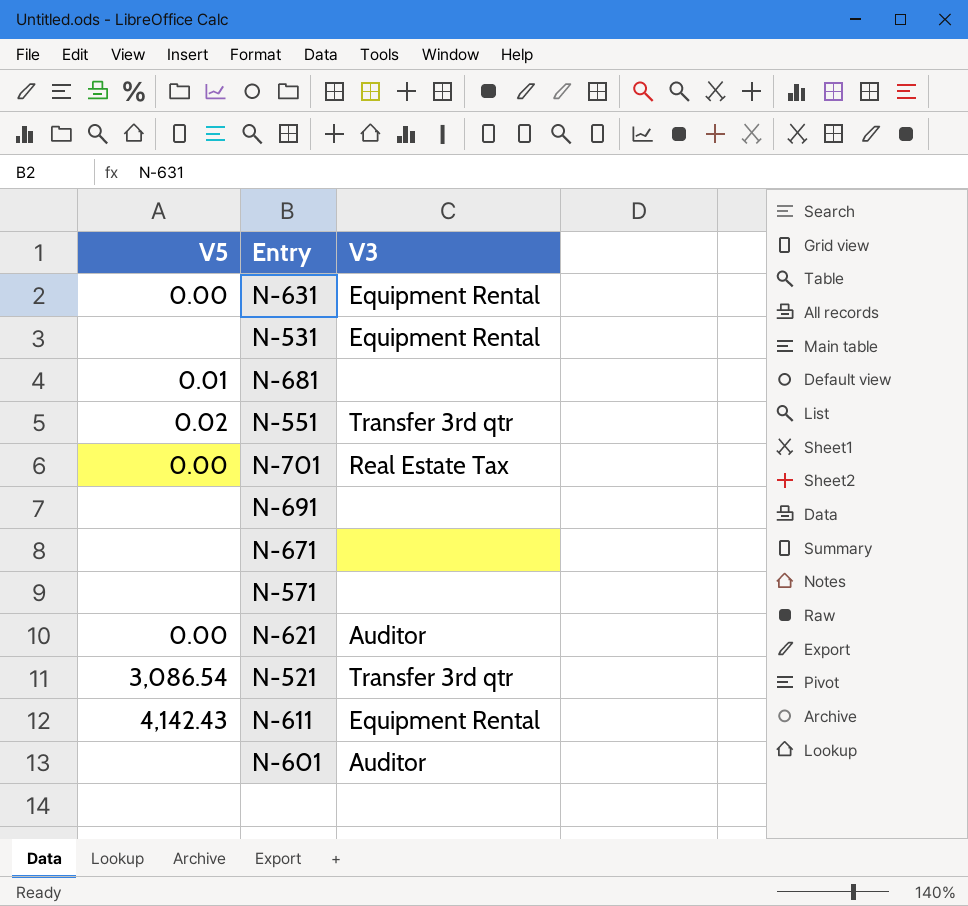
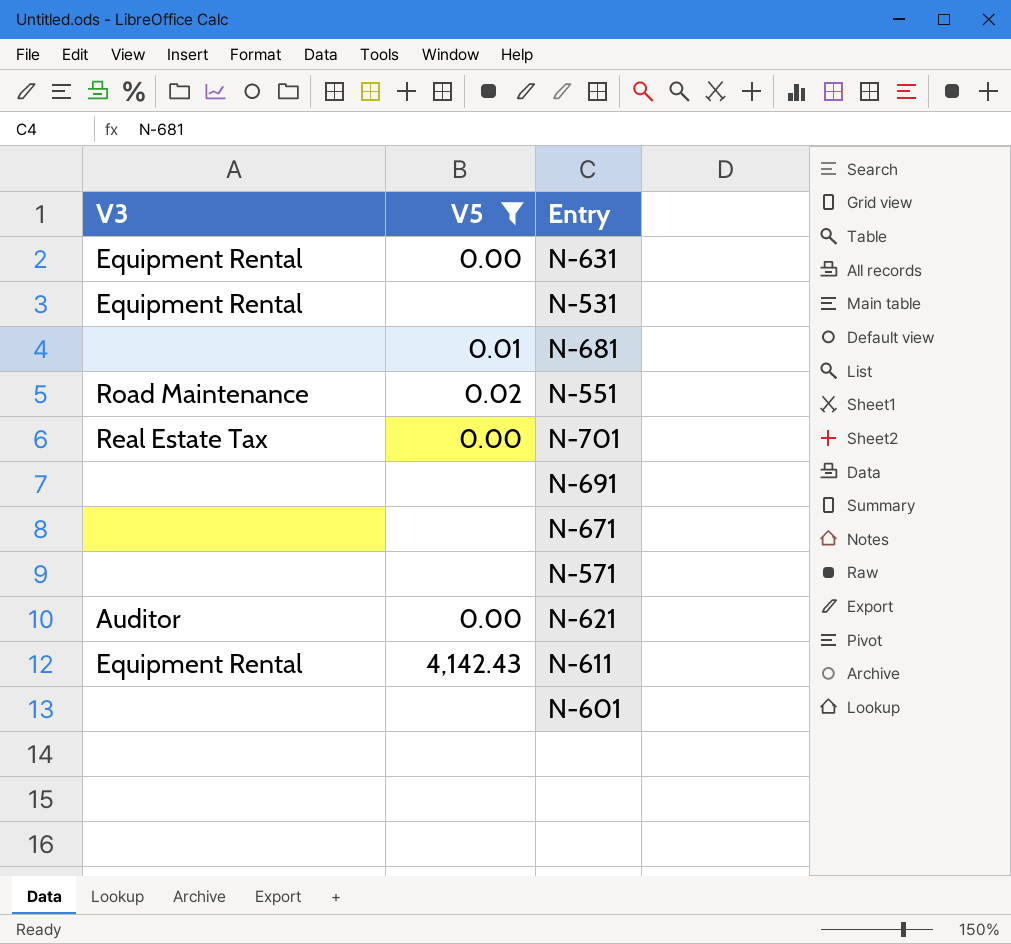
filter: none -> V5 != 3,086.54
column V3 | position: 3 -> 1
N-551 | V3: Transfer 3rd qtr -> Road Maintenance
N-601 | V3: Auditor -> none

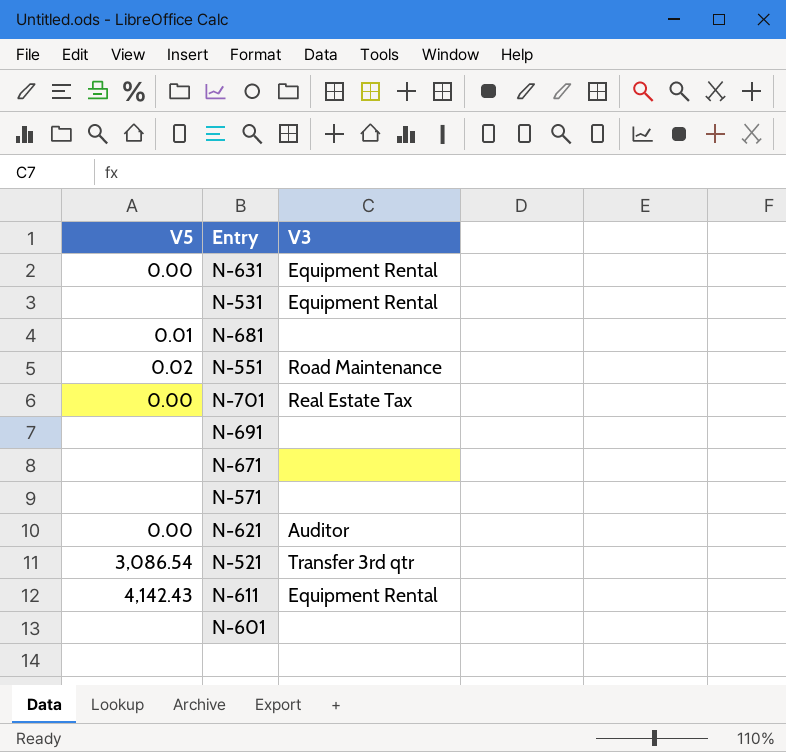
filter: V5 != 3,086.54 -> none
column V3 | position: 1 -> 3

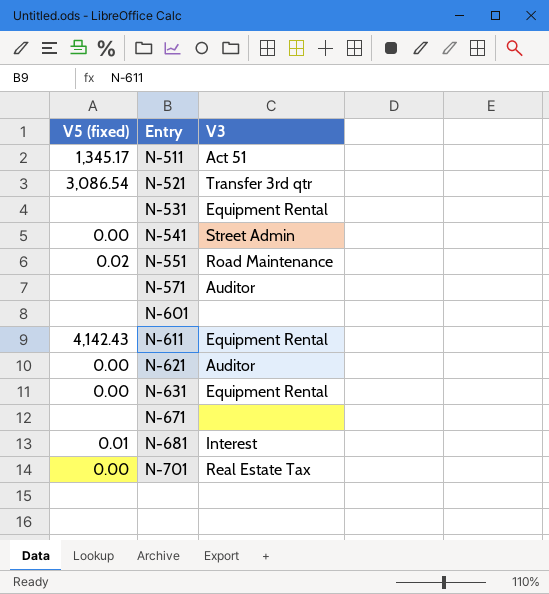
row order: none -> Entry ascending
column name: V5 -> V5 (fixed)
row N-691: none | none -> none
row N-511: none -> 1,345.17 | Act 51
row N-541: none -> 0.00 | Street Admin
N-571 | V3: none -> Auditor
N-681 | V3: none -> Interest

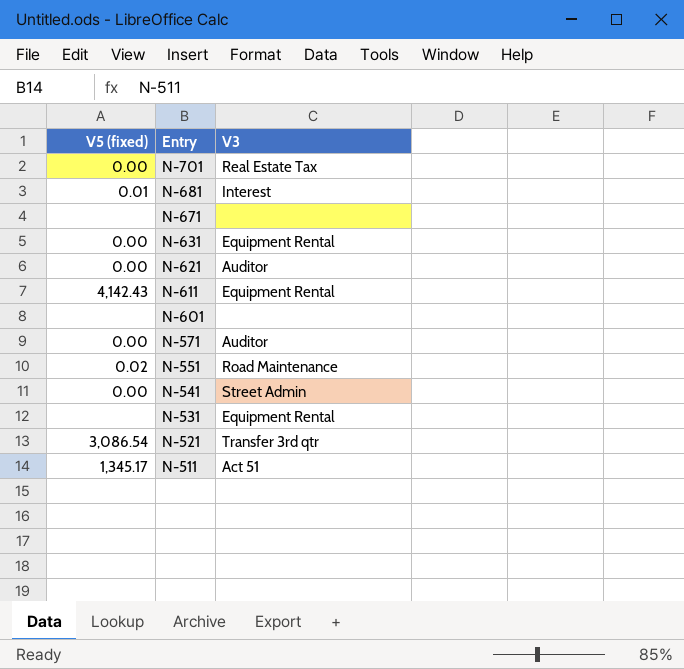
row order: Entry ascending -> Entry descending
N-571 | V5 (fixed): none -> 0.00

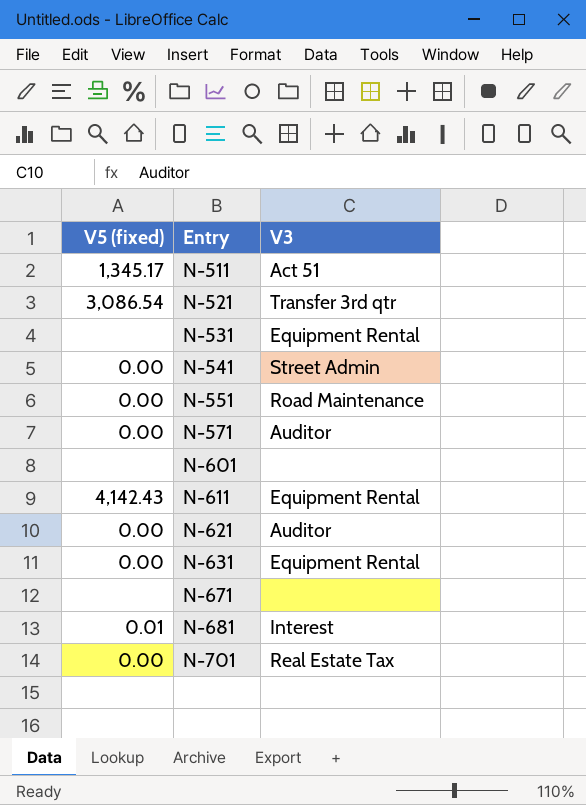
row order: Entry descending -> Entry ascending
N-551 | V5 (fixed): 0.02 -> 0.00

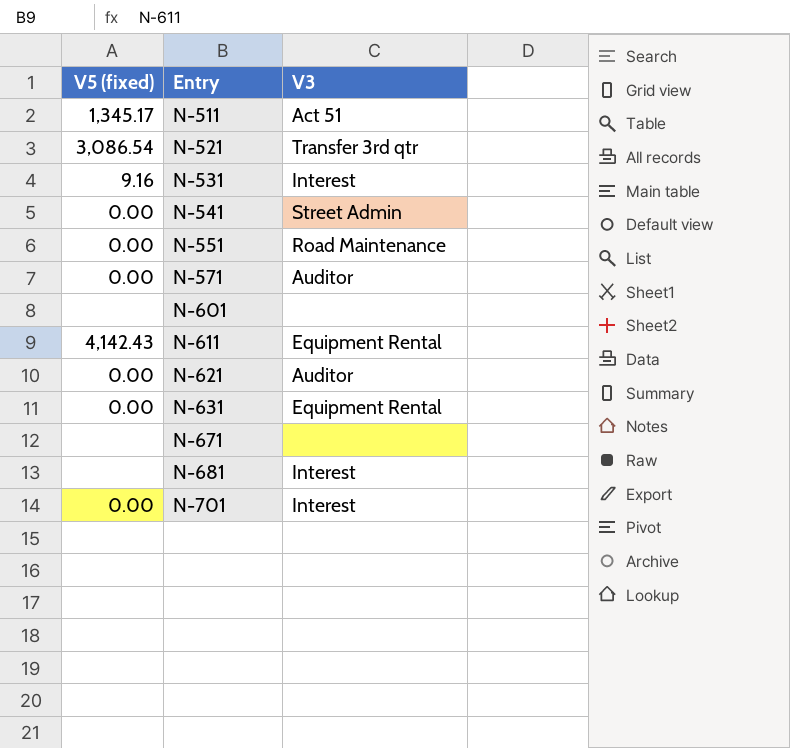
N-531 | V5 (fixed): none -> 9.16
N-531 | V3: Equipment Rental -> Interest
N-681 | V5 (fixed): 0.01 -> none
N-701 | V3: Real Estate Tax -> Interest

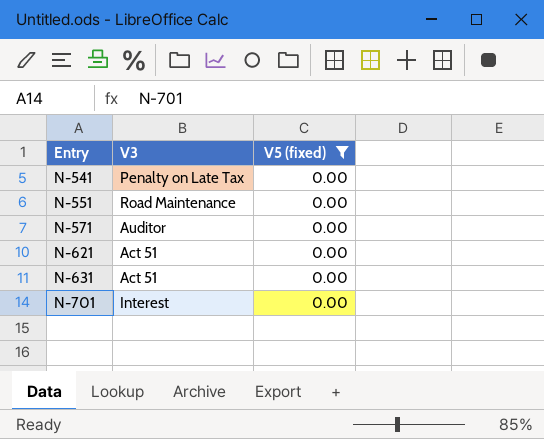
filter: none -> V5 (fixed) = 0.00
column V5 (fixed) | position: 1 -> 3
N-541 | V3: Street Admin -> Penalty on Late Tax
N-621 | V3: Auditor -> Act 51
N-631 | V3: Equipment Rental -> Act 51

